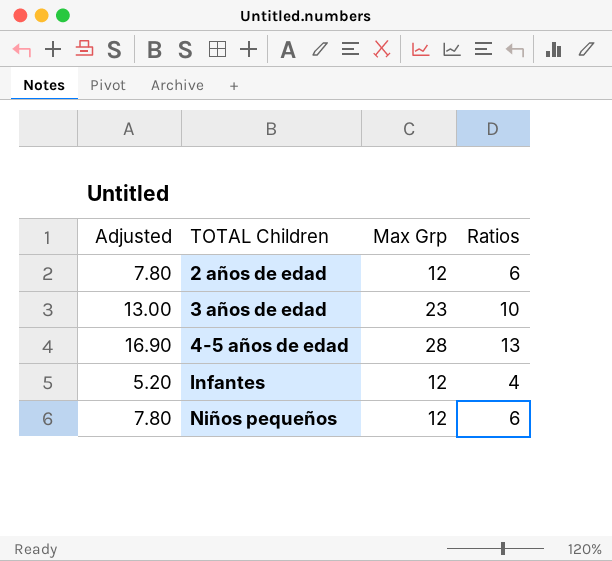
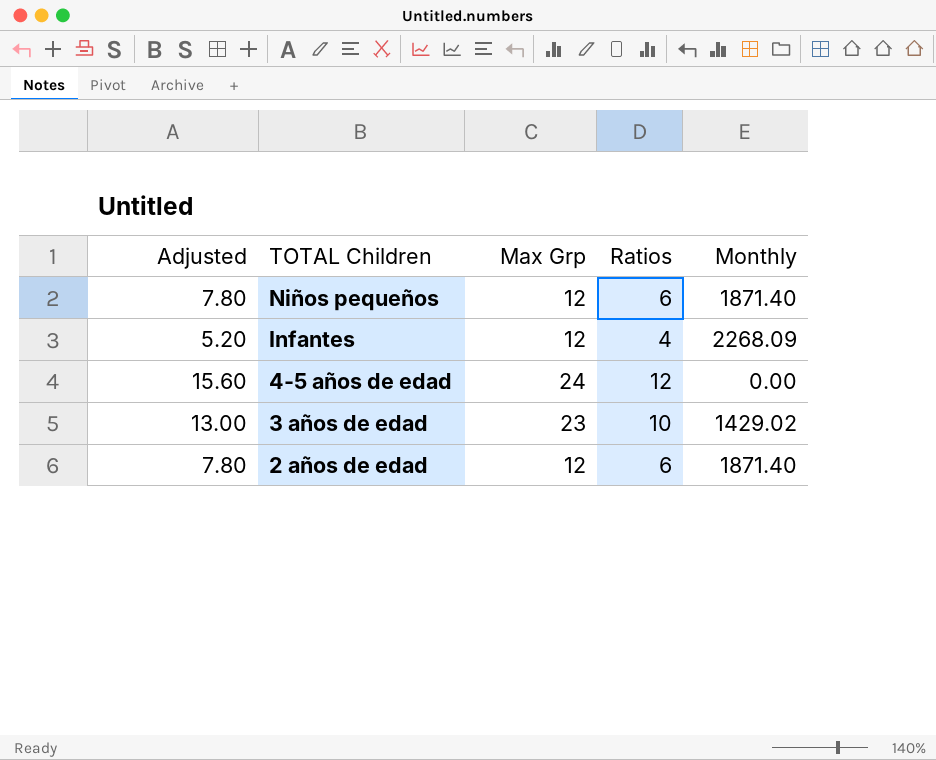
row order: TOTAL Children ascending -> TOTAL Children descending
column Monthly | position: none -> 5
4-5 años de edad | Adjusted: 16.90 -> 15.60
4-5 años de edad | Max Grp: 28 -> 24
4-5 años de edad | Ratios: 13 -> 12

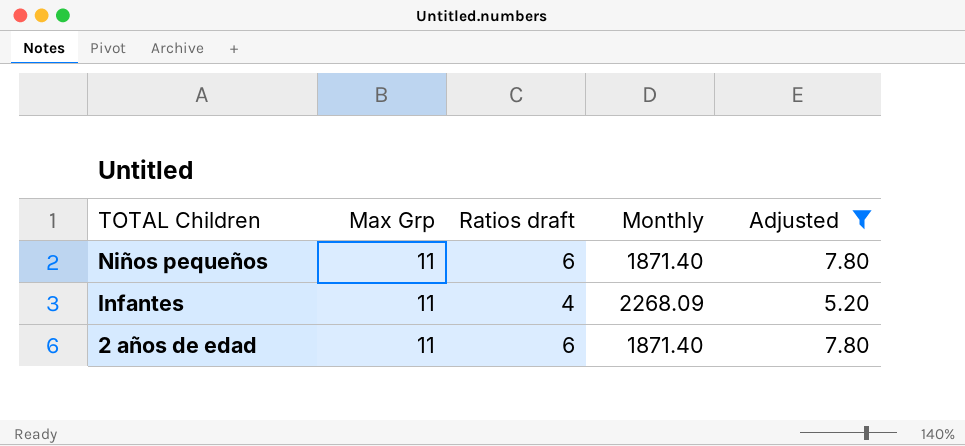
filter: none -> Adjusted <= 7.80
column name: Ratios -> Ratios draft
column Adjusted | position: 1 -> 5
Niños pequeños | Max Grp: 12 -> 11
Infantes | Max Grp: 12 -> 11
2 años de edad | Max Grp: 12 -> 11

